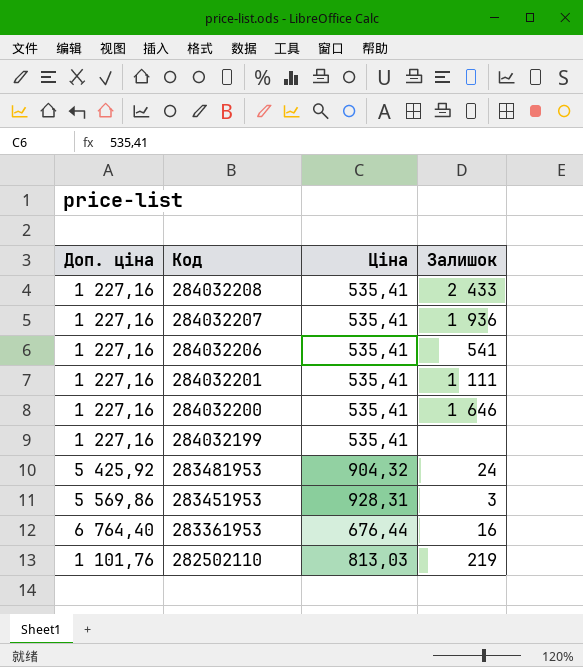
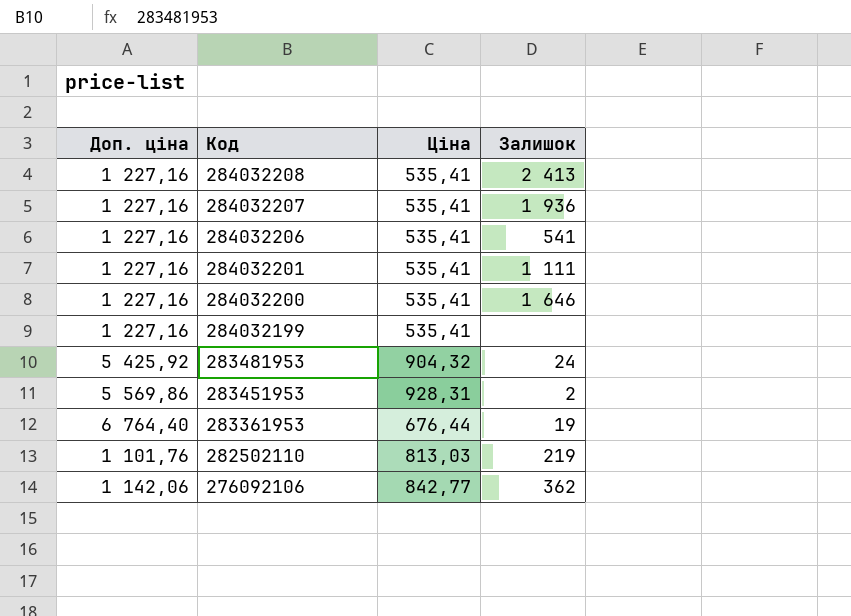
284032208 | Залишок: 2 433 -> 2 413
283451953 | Залишок: 3 -> 2
283361953 | Залишок: 16 -> 19
row 276092106: none -> 1 142,06 | 842,77 | 362

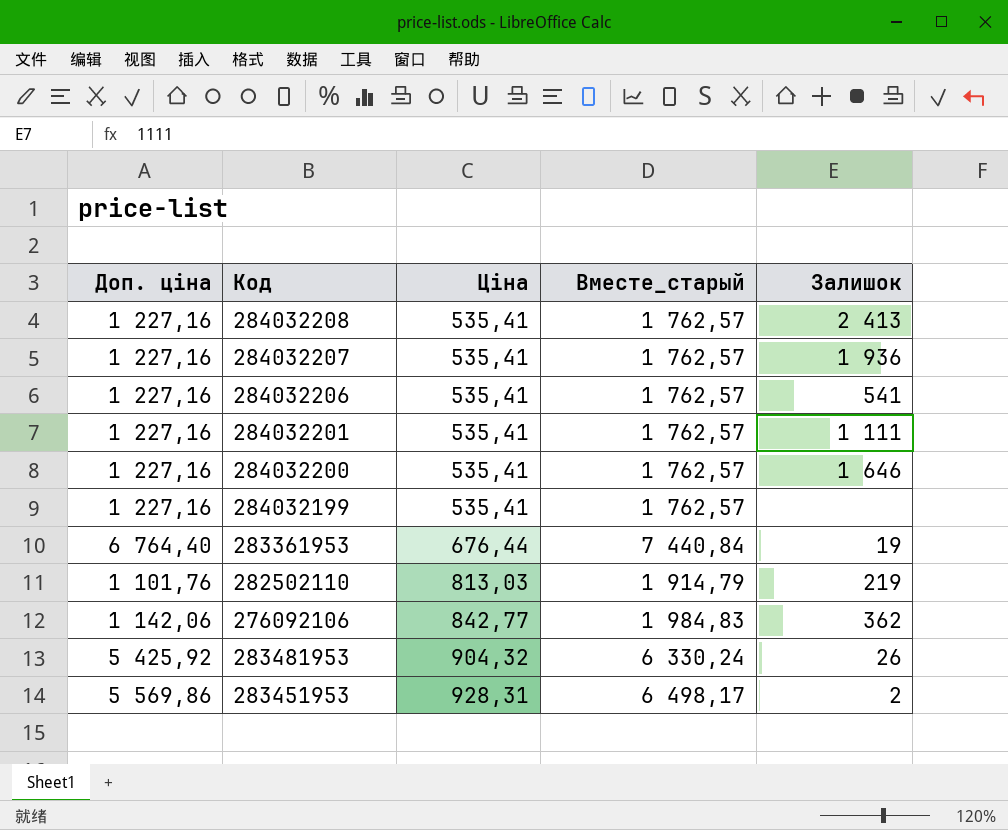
row order: Код descending -> Ціна ascending
column Вместе_старый | formula: none -> [Доп. ціна] + [Ціна]
283481953 | Залишок: 24 -> 26

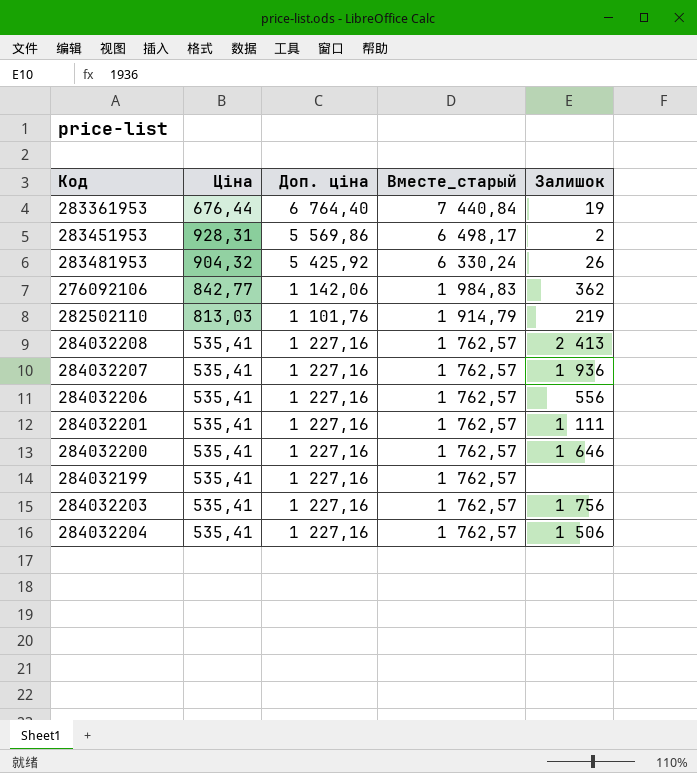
row order: Ціна ascending -> Вместе_старый descending
column Доп. ціна | position: 1 -> 3
284032206 | Залишок: 541 -> 556
row 284032203: none -> 535,41 | 1 227,16 | 1 762,57 | 1 756
row 284032204: none -> 535,41 | 1 227,16 | 1 762,57 | 1 506

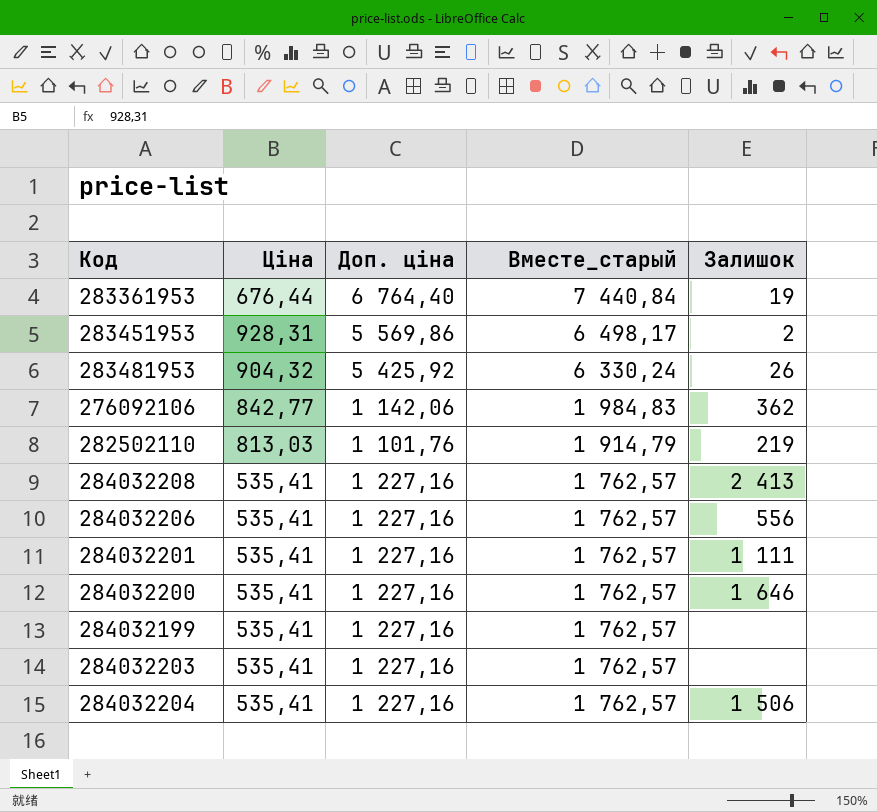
row 284032207: 535,41 | 1 227,16 | 1 762,57 | 1 936 -> none
284032203 | Залишок: 1 756 -> none

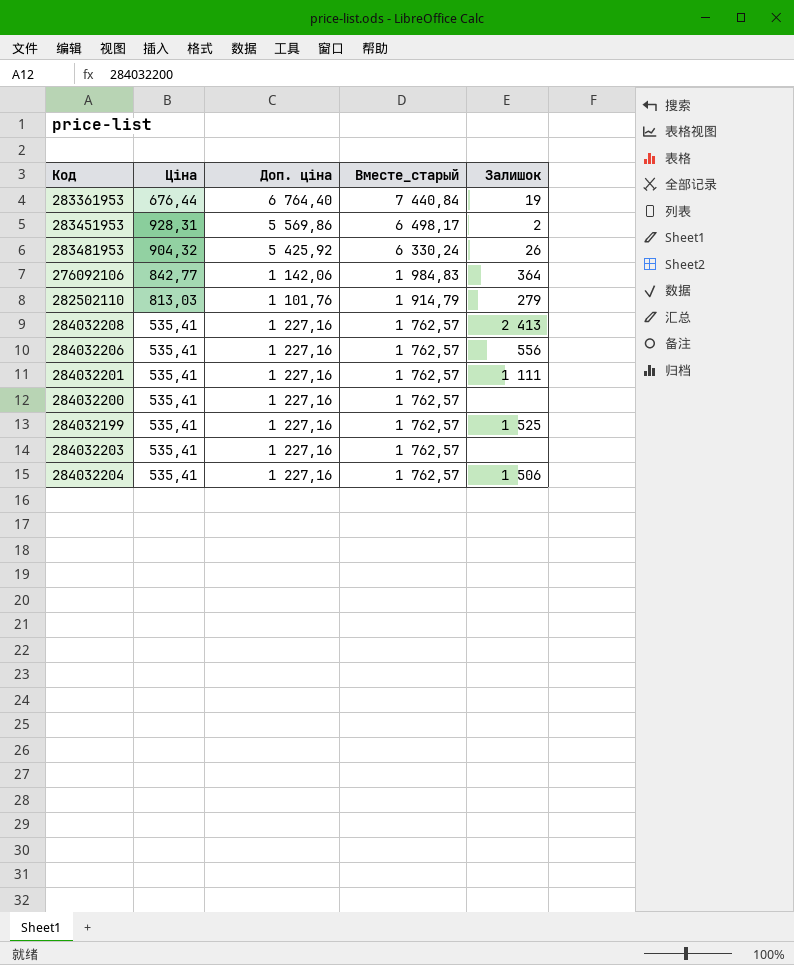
276092106 | Залишок: 362 -> 364
282502110 | Залишок: 219 -> 279
284032200 | Залишок: 1 646 -> none
284032199 | Залишок: none -> 1 525

